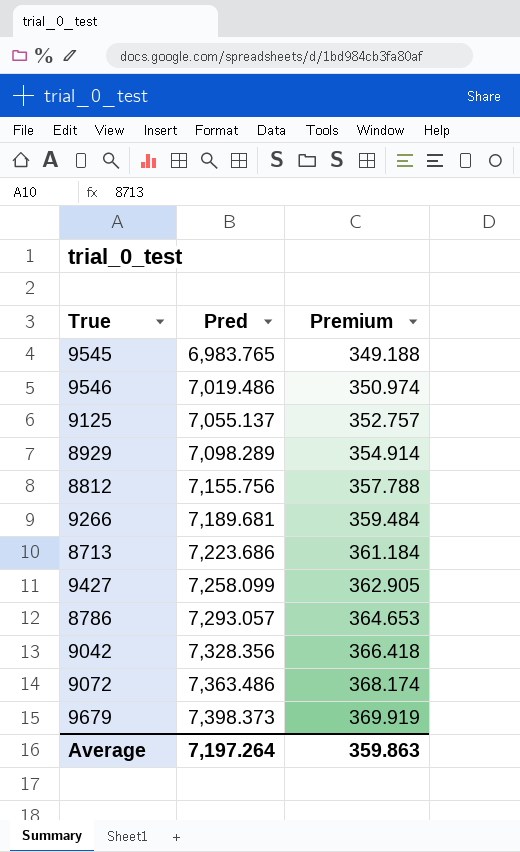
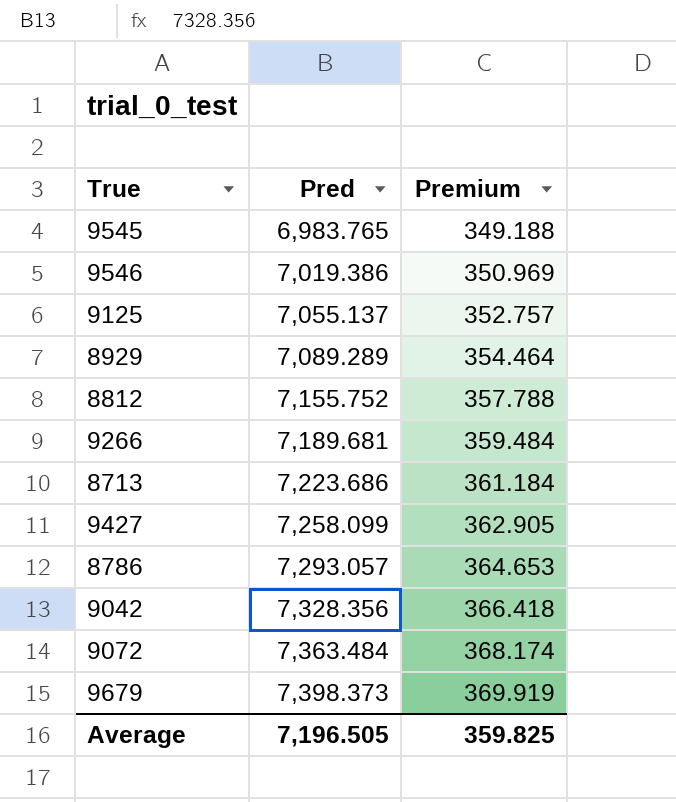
9546 | Pred: 7,019.486 -> 7,019.386
9546 | Premium: 350.974 -> 350.969
8929 | Pred: 7,098.289 -> 7,089.289
8929 | Premium: 354.914 -> 354.464
8812 | Pred: 7,155.756 -> 7,155.752
9072 | Pred: 7,363.486 -> 7,363.484
Average | Pred: 7,197.264 -> 7,196.505
Average | Premium: 359.863 -> 359.825

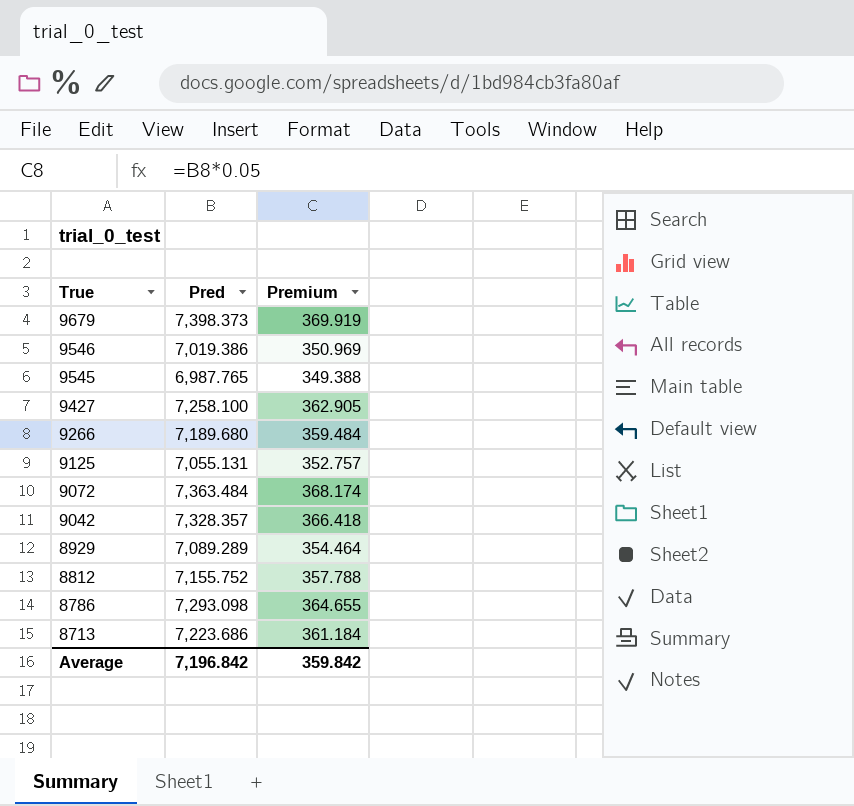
row order: Pred ascending -> True descending
9545 | Pred: 6,983.765 -> 6,987.765
9545 | Premium: 349.188 -> 349.388
9427 | Pred: 7,258.099 -> 7,258.100
9266 | Pred: 7,189.681 -> 7,189.680
9125 | Pred: 7,055.137 -> 7,055.131
9042 | Pred: 7,328.356 -> 7,328.357
8786 | Pred: 7,293.057 -> 7,293.098
8786 | Premium: 364.653 -> 364.655
Average | Pred: 7,196.505 -> 7,196.842
Average | Premium: 359.825 -> 359.842

